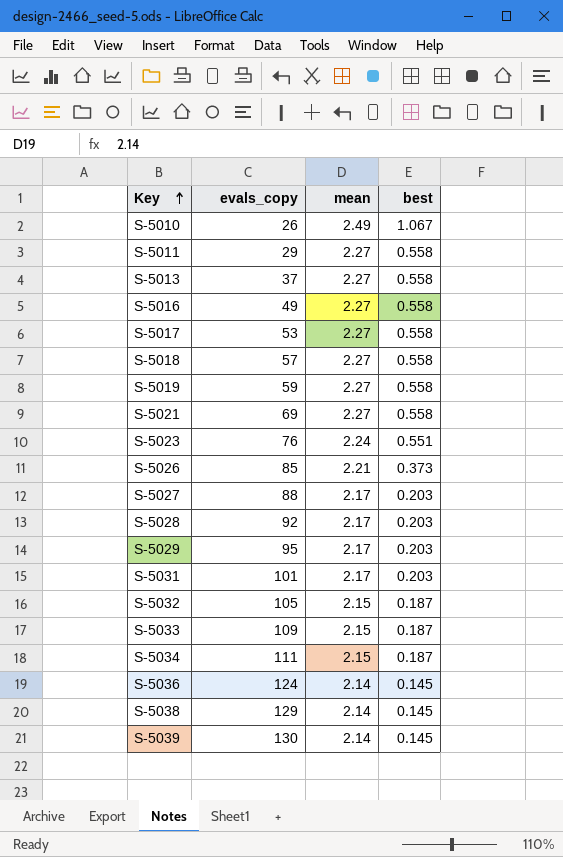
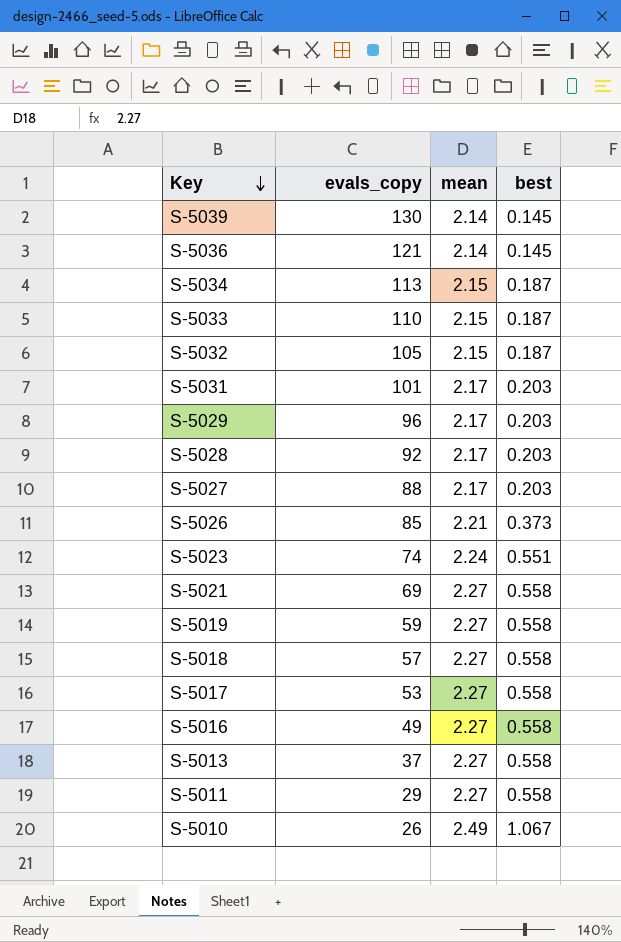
row order: Key ascending -> Key descending
row S-5038: 129 | 2.14 | 0.145 -> none
S-5036 | evals_copy: 124 -> 121
S-5034 | evals_copy: 111 -> 113
S-5033 | evals_copy: 109 -> 110
S-5029 | evals_copy: 95 -> 96
S-5023 | evals_copy: 76 -> 74

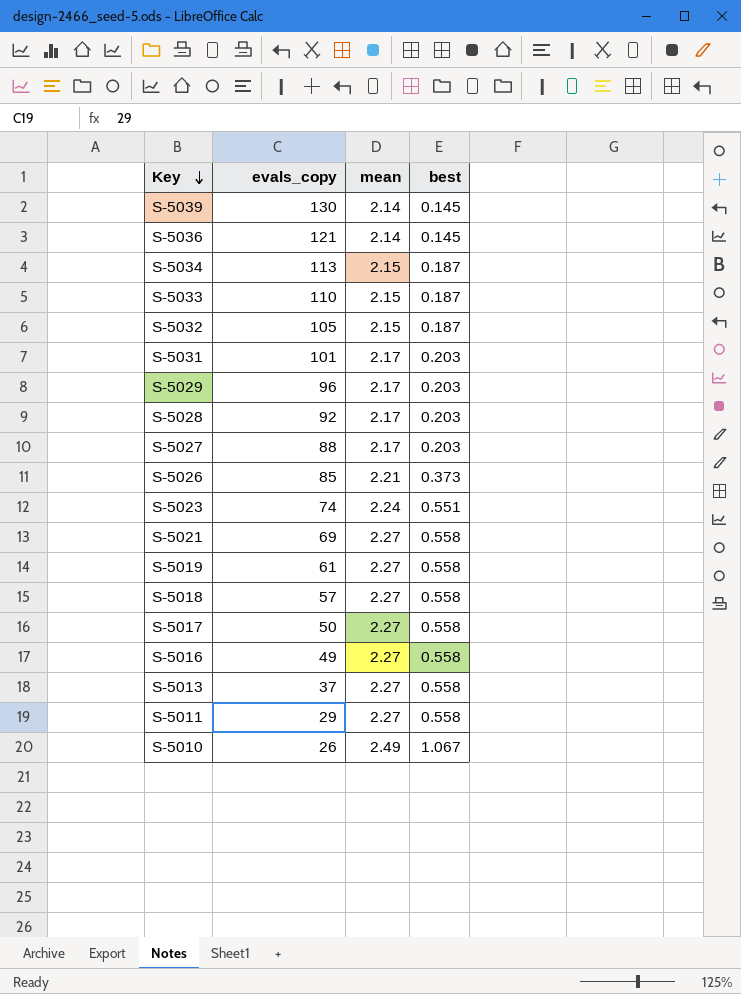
S-5019 | evals_copy: 59 -> 61
S-5017 | evals_copy: 53 -> 50

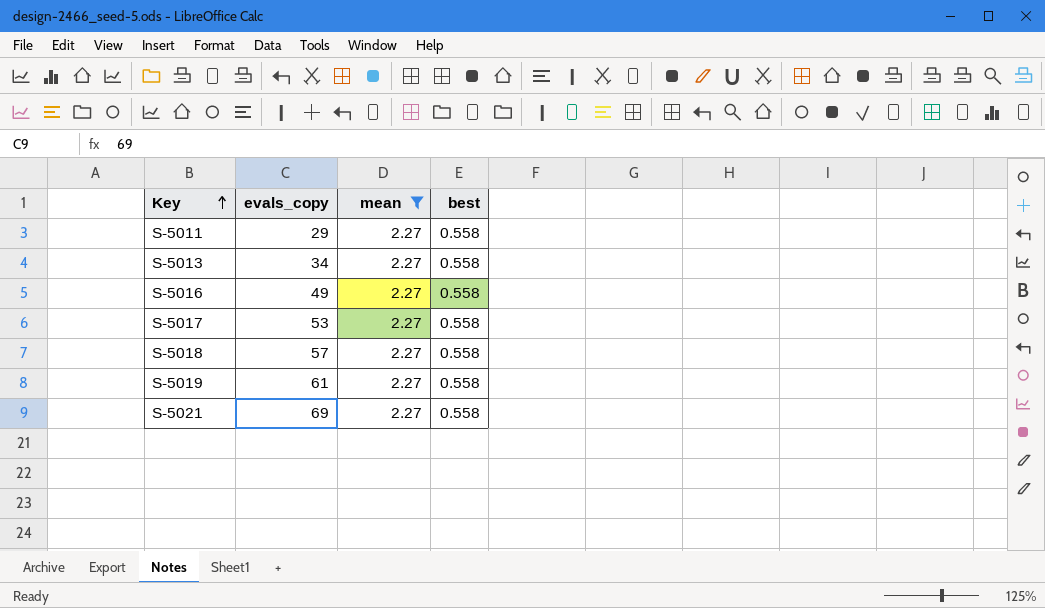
filter: none -> mean = 2.27
row order: Key descending -> Key ascending
S-5013 | evals_copy: 37 -> 34
S-5017 | evals_copy: 50 -> 53

